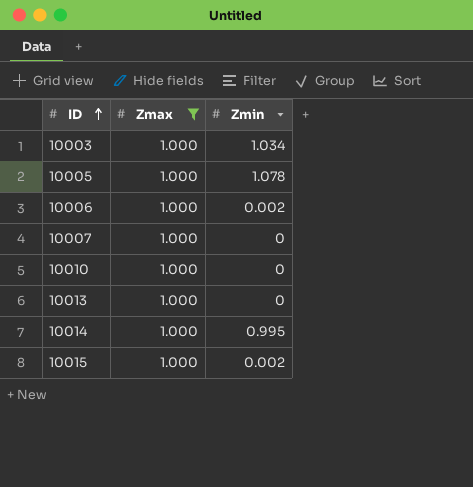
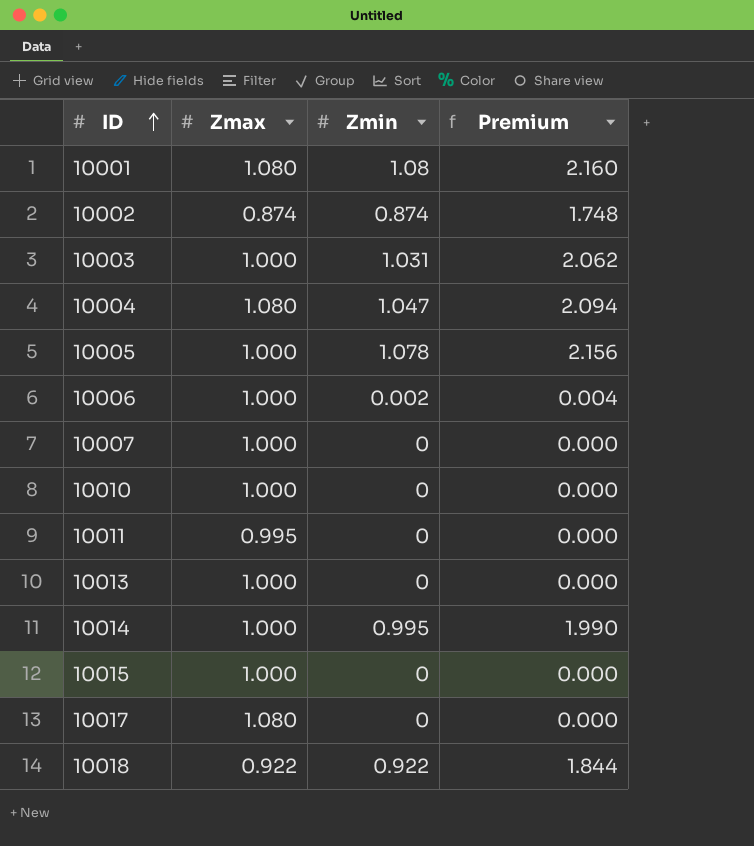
filter: Zmax = 1.000 -> none
column Premium | formula: none -> [Zmin] * 2
10003 | Zmin: 1.034 -> 1.031
10015 | Zmin: 0.002 -> 0

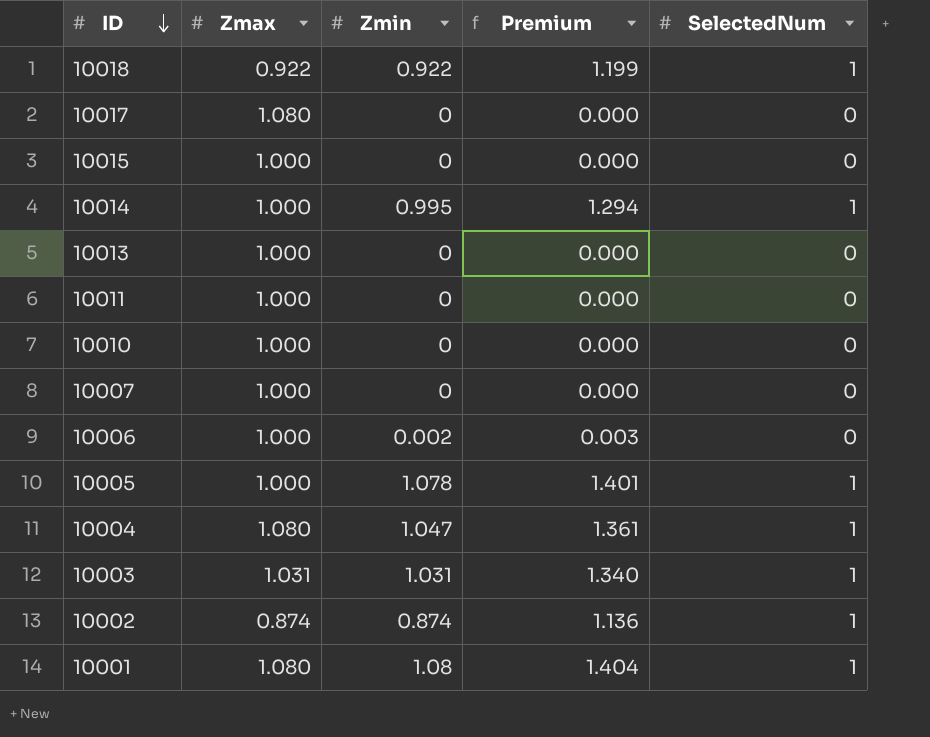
row order: ID ascending -> ID descending
column Premium | formula: [Zmin] * 2 -> [Zmin] * 1.3
column SelectedNum | position: none -> 5
10011 | Zmax: 0.995 -> 1.000
10003 | Zmax: 1.000 -> 1.031

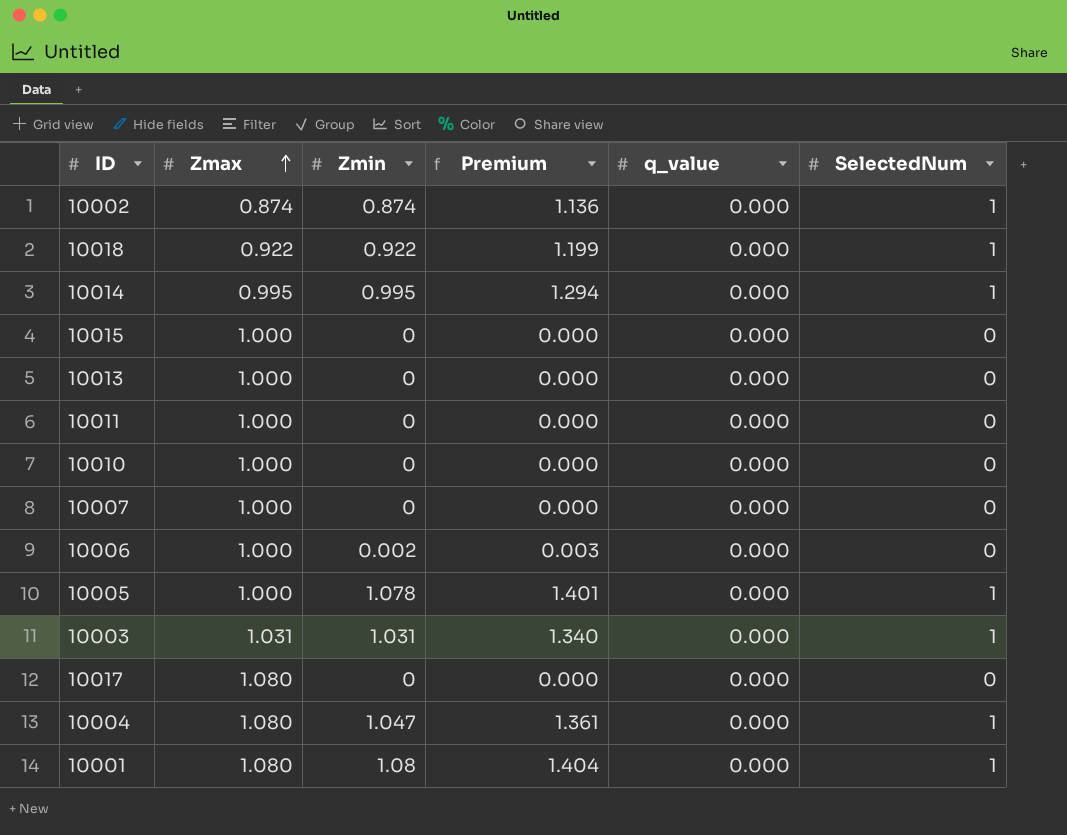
row order: ID descending -> Zmax ascending
column q_value | position: none -> 5
10014 | Zmax: 1.000 -> 0.995

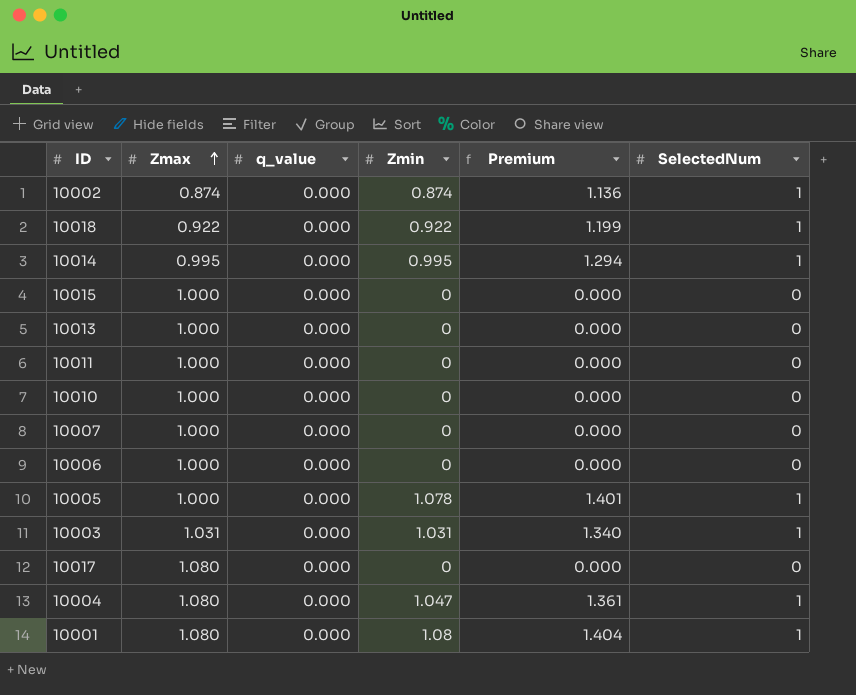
column q_value | position: 5 -> 3
10006 | Zmin: 0.002 -> 0
10006 | Premium: 0.003 -> 0.000

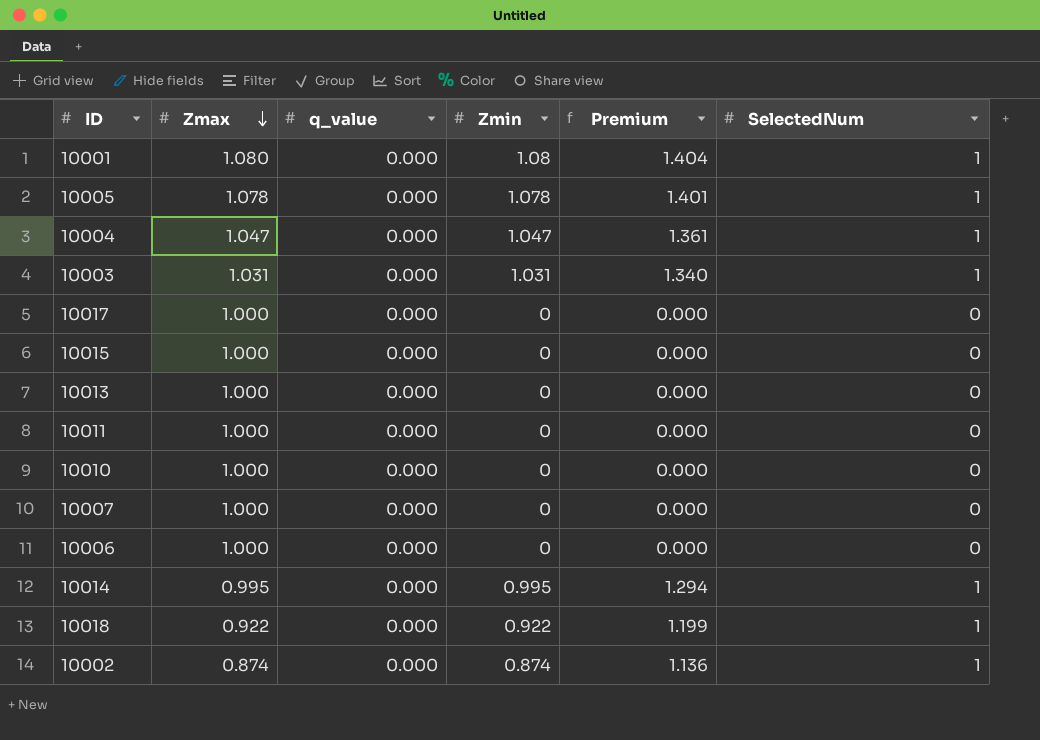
row order: Zmax ascending -> Zmax descending
10005 | Zmax: 1.000 -> 1.078
10004 | Zmax: 1.080 -> 1.047
10017 | Zmax: 1.080 -> 1.000

